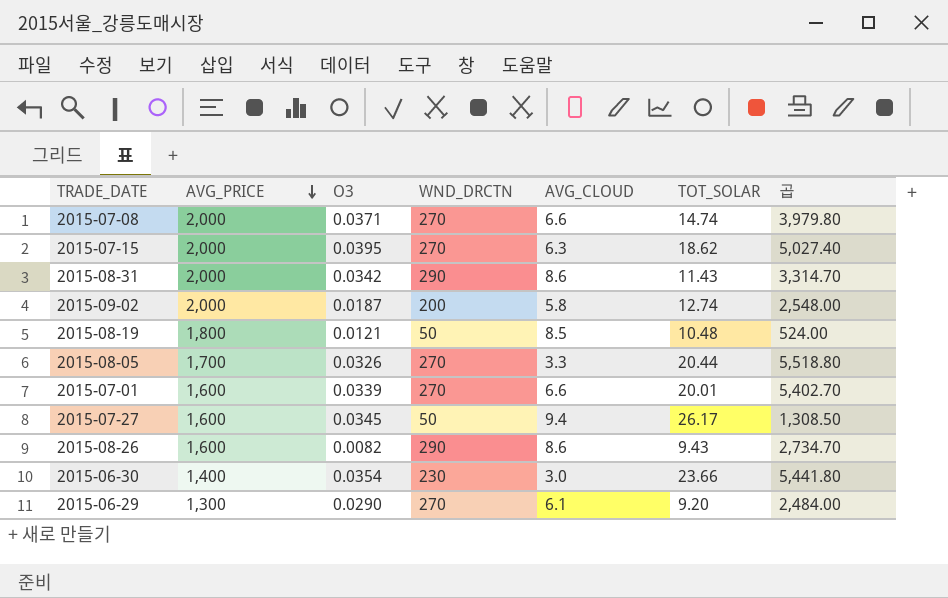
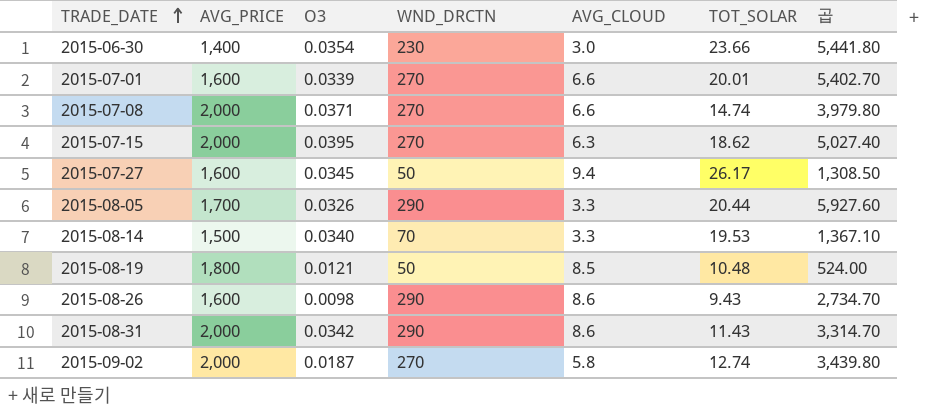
row order: AVG_PRICE descending -> TRADE_DATE ascending
row 2015-06-29: 1,300 | 0.0290 | 270 | 6.1 | 9.20 | 2,484.00 -> none
2015-08-05 | WND_DRCTN: 270 -> 290
2015-08-05 | 곱: 5,518.80 -> 5,927.60
row 2015-08-14: none -> 1,500 | 0.0340 | 70 | 3.3 | 19.53 | 1,367.10
2015-08-26 | O3: 0.0082 -> 0.0098
2015-09-02 | WND_DRCTN: 200 -> 270
2015-09-02 | 곱: 2,548.00 -> 3,439.80

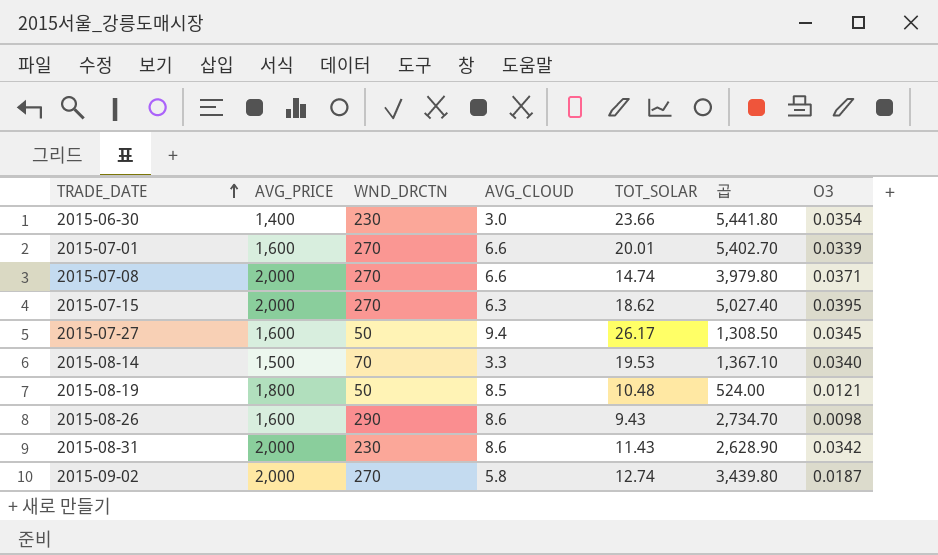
column O3 | position: 3 -> 7
row 2015-08-05: 1,700 | 0.0326 | 290 | 3.3 | 20.44 | 5,927.60 -> none
2015-08-31 | WND_DRCTN: 290 -> 230
2015-08-31 | 곱: 3,314.70 -> 2,628.90

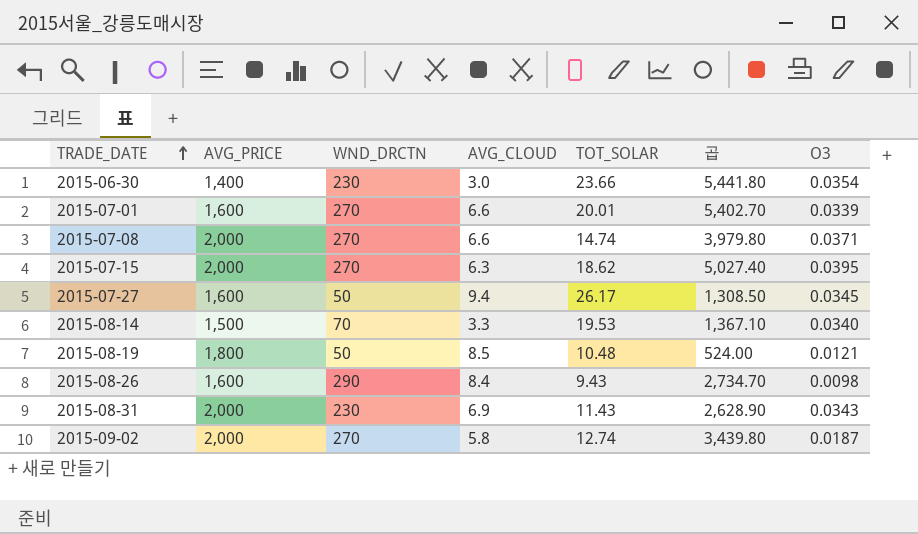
2015-08-26 | AVG_CLOUD: 8.6 -> 8.4
2015-08-31 | AVG_CLOUD: 8.6 -> 6.9
2015-08-31 | O3: 0.0342 -> 0.0343

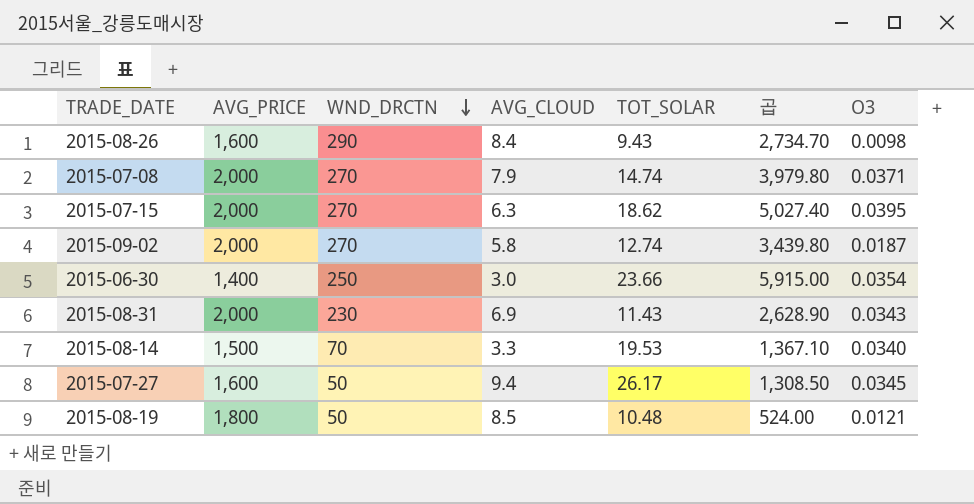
row order: TRADE_DATE ascending -> WND_DRCTN descending
row 2015-07-01: 1,600 | 270 | 6.6 | 20.01 | 5,402.70 | 0.0339 -> none
2015-07-08 | AVG_CLOUD: 6.6 -> 7.9
2015-06-30 | WND_DRCTN: 230 -> 250
2015-06-30 | 곱: 5,441.80 -> 5,915.00

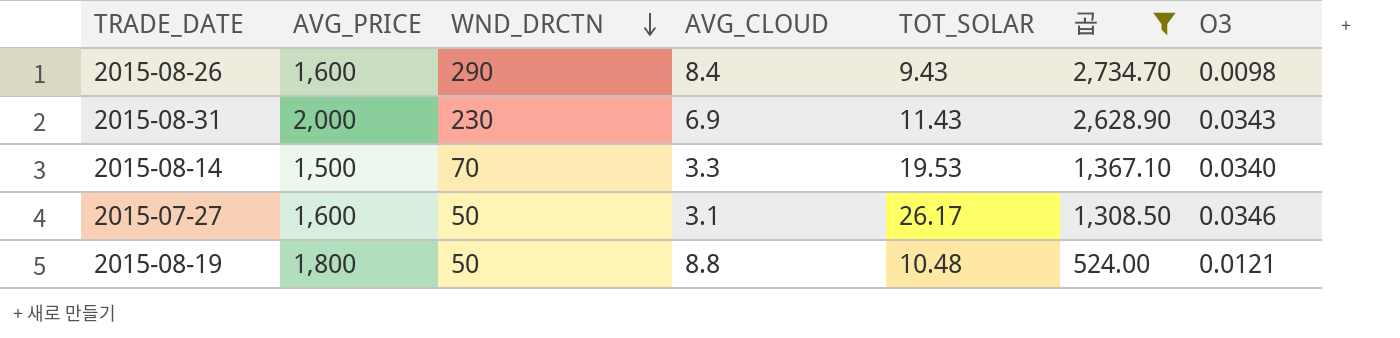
filter: none -> 곱 <= 2,734.70
2015-07-27 | AVG_CLOUD: 9.4 -> 3.1
2015-07-27 | O3: 0.0345 -> 0.0346
2015-08-19 | AVG_CLOUD: 8.5 -> 8.8

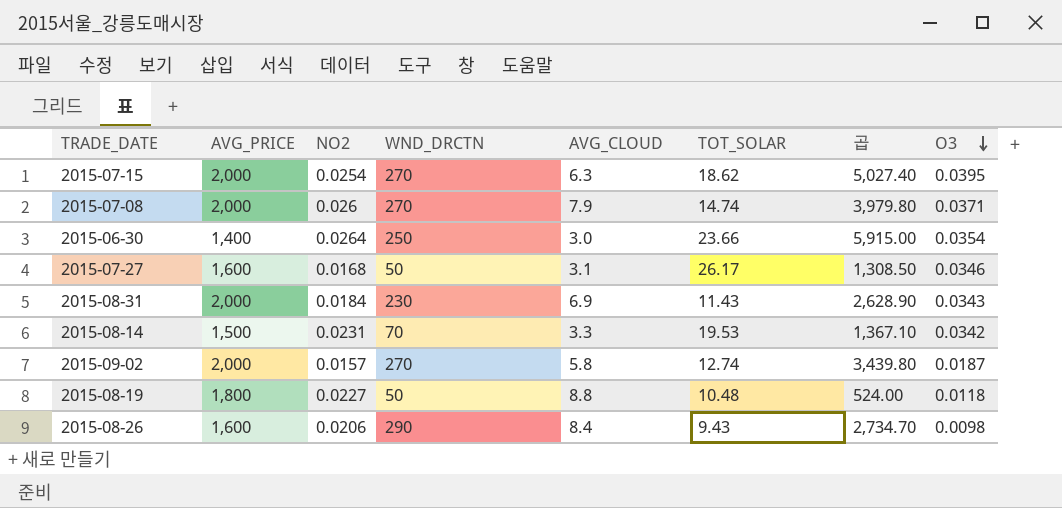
filter: 곱 <= 2,734.70 -> none
row order: WND_DRCTN descending -> O3 descending
column NO2 | position: none -> 3
2015-08-14 | O3: 0.0340 -> 0.0342
2015-08-19 | O3: 0.0121 -> 0.0118

